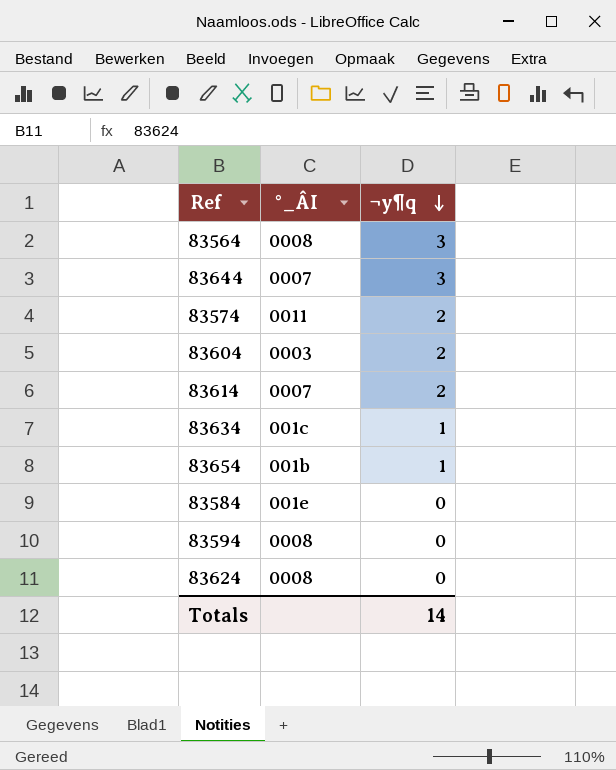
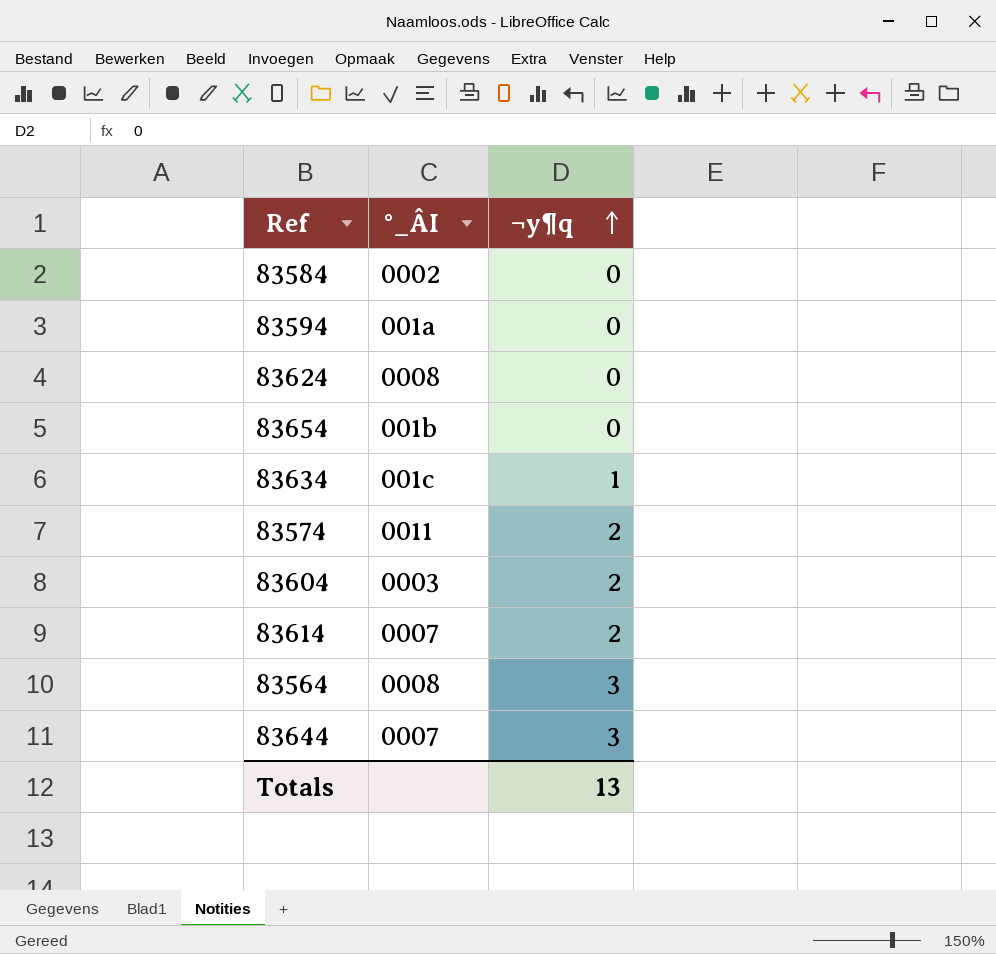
row order: ¬y¶q descending -> ¬y¶q ascending
83584 | °_ÂI: 001e -> 0002
83594 | °_ÂI: 0008 -> 001a
83654 | ¬y¶q: 1 -> 0
Totals | ¬y¶q: 14 -> 13

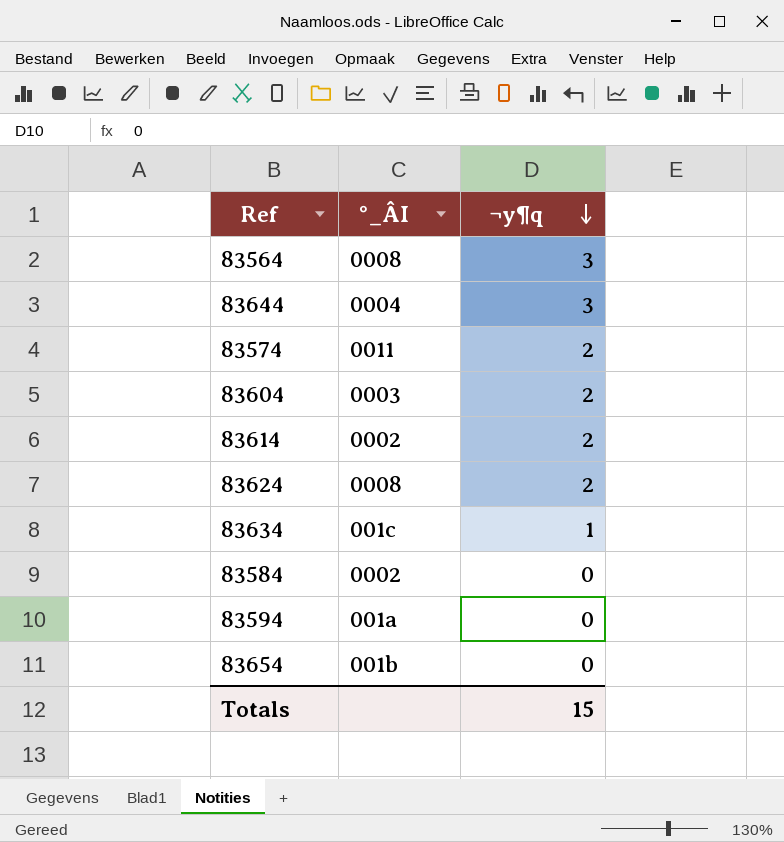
row order: ¬y¶q ascending -> ¬y¶q descending
83644 | °_ÂI: 0007 -> 0004
83614 | °_ÂI: 0007 -> 0002
83624 | ¬y¶q: 0 -> 2
Totals | ¬y¶q: 13 -> 15

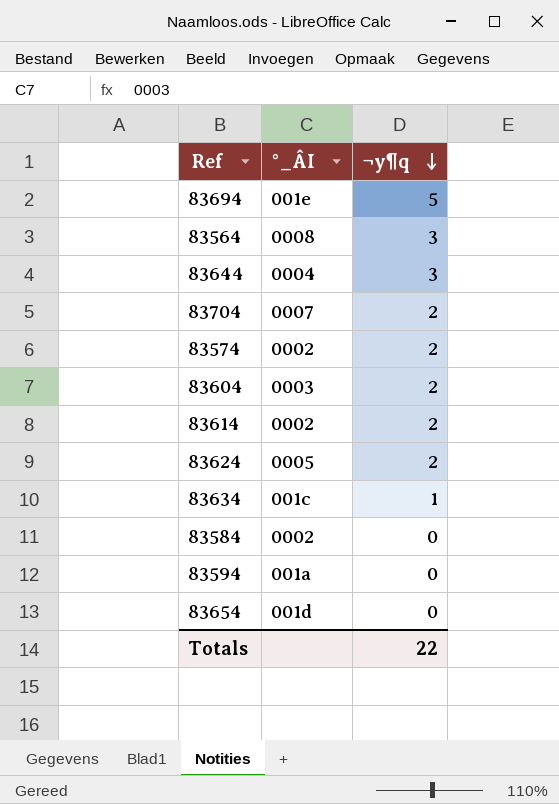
row 83694: none -> 001e | 5
row 83704: none -> 0007 | 2
83574 | °_ÂI: 0011 -> 0002
83624 | °_ÂI: 0008 -> 0005
83654 | °_ÂI: 001b -> 001d
Totals | ¬y¶q: 15 -> 22

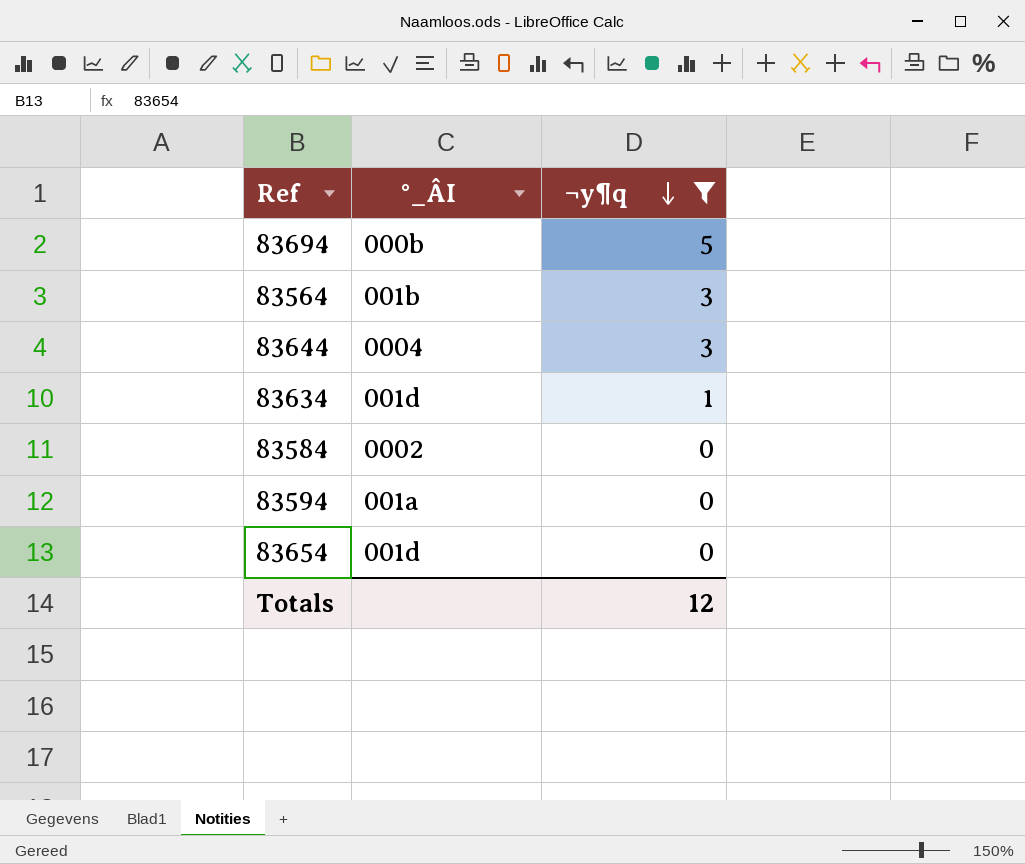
filter: none -> ¬y¶q != 2
83694 | °_ÂI: 001e -> 000b
83564 | °_ÂI: 0008 -> 001b
83634 | °_ÂI: 001c -> 001d
Totals | ¬y¶q: 22 -> 12

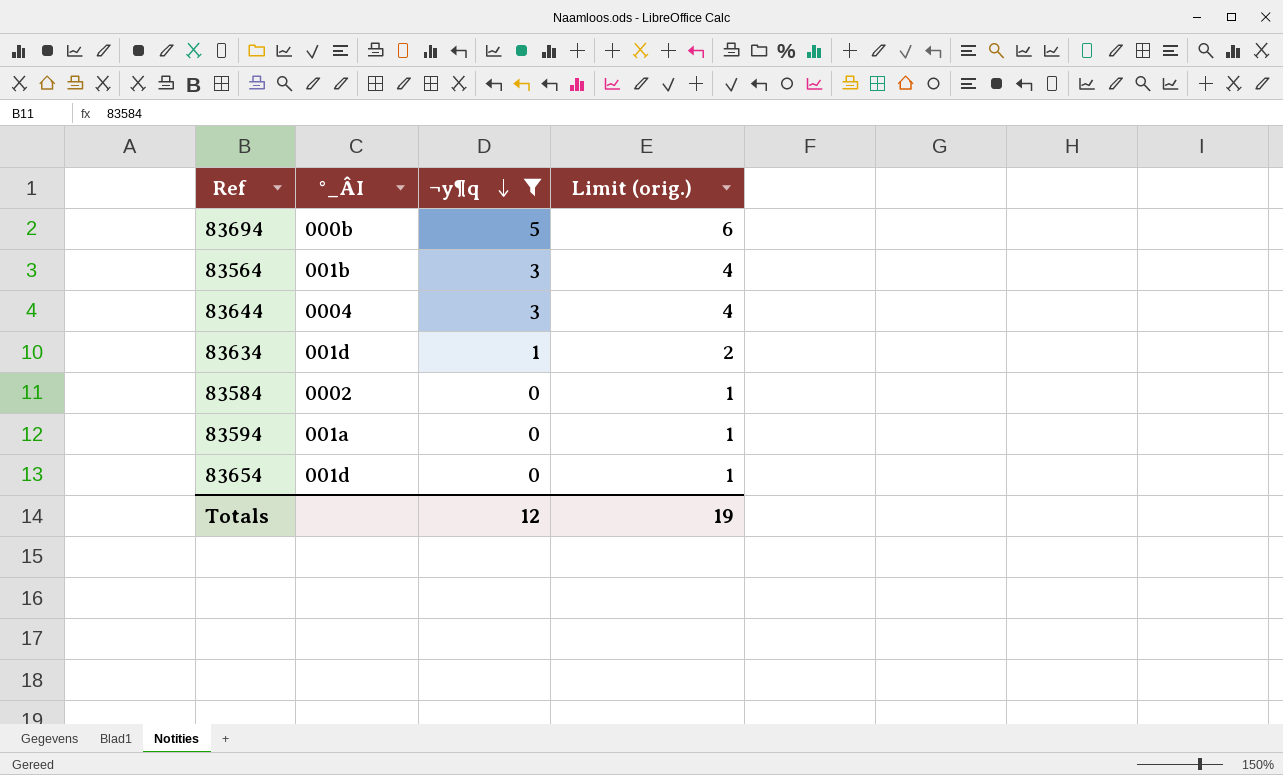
column Limit (orig.) | formula: none -> [¬y¶q] + 1

